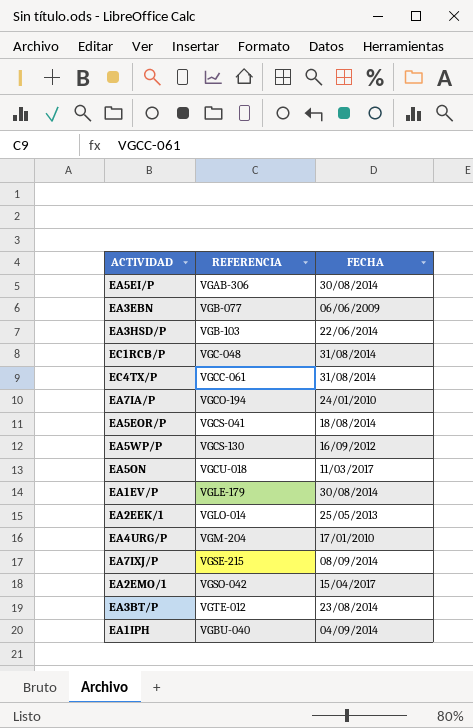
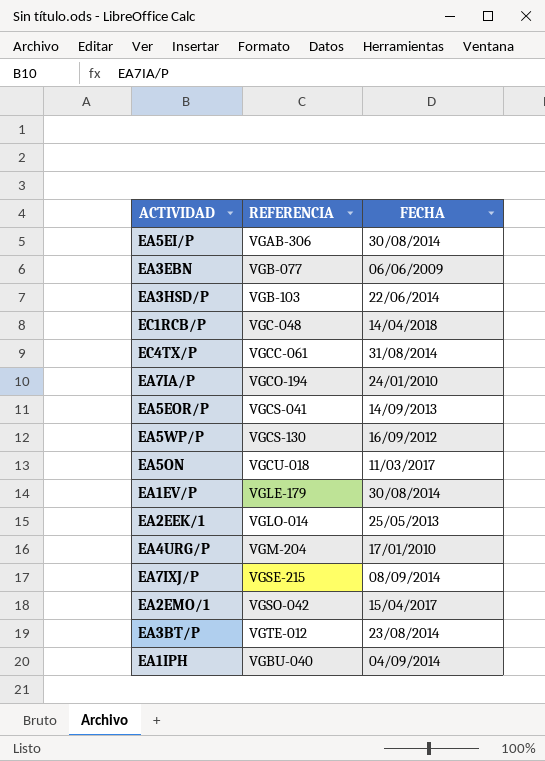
EC1RCB/P | FECHA: 31/08/2014 -> 14/04/2018
EA5EOR/P | FECHA: 18/08/2014 -> 14/09/2013

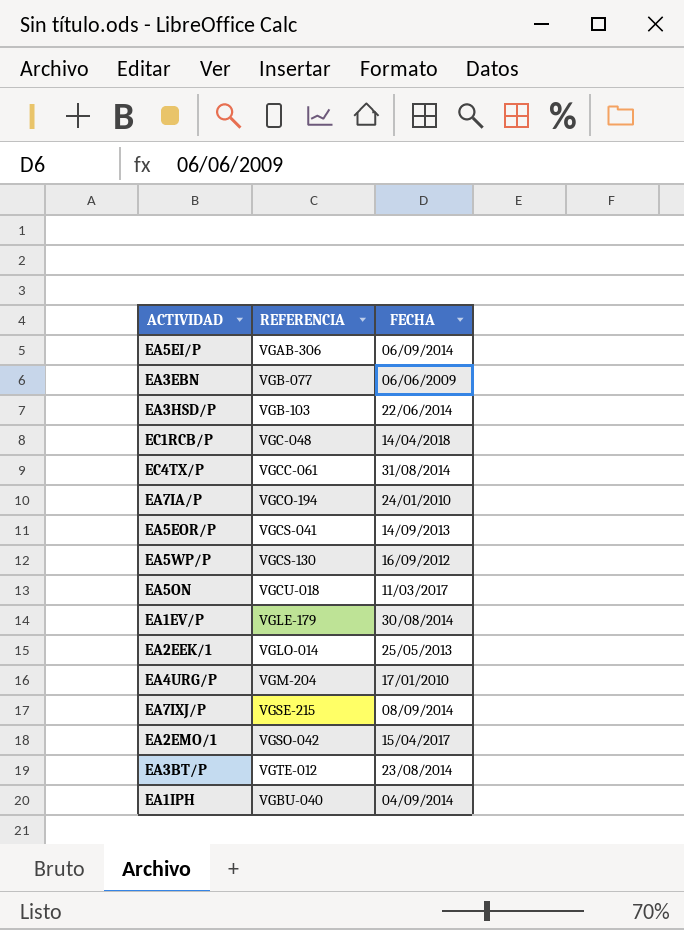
EA5EI/P | FECHA: 30/08/2014 -> 06/09/2014

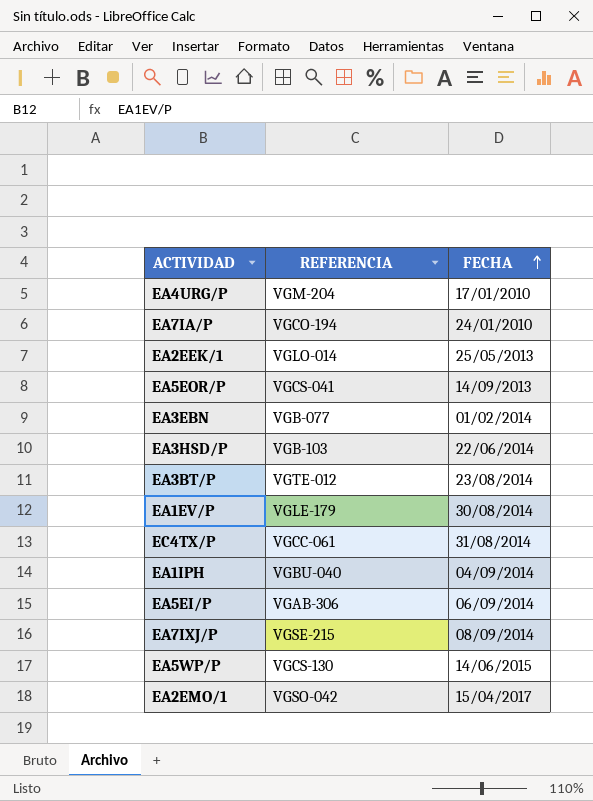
row order: none -> FECHA ascending
row EC1RCB/P: VGC-048 | 14/04/2018 -> none
row EA5ON: VGCU-018 | 11/03/2017 -> none
EA3EBN | FECHA: 06/06/2009 -> 01/02/2014
EA5WP/P | FECHA: 16/09/2012 -> 14/06/2015

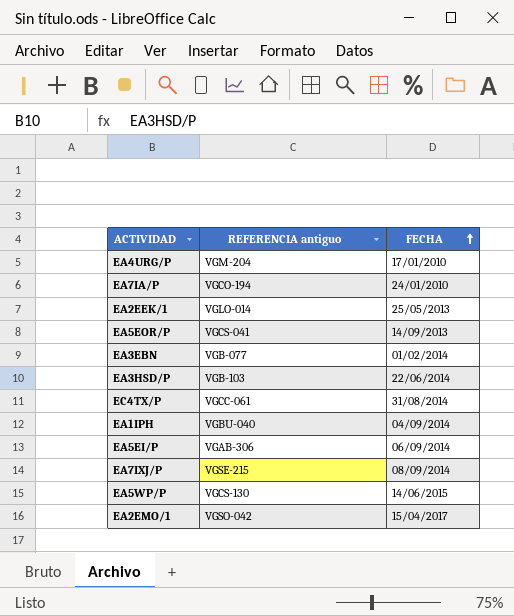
column name: REFERENCIA -> REFERENCIA antiguo
row EA3BT/P: VGTE-012 | 23/08/2014 -> none
row EA1EV/P: VGLE-179 | 30/08/2014 -> none

